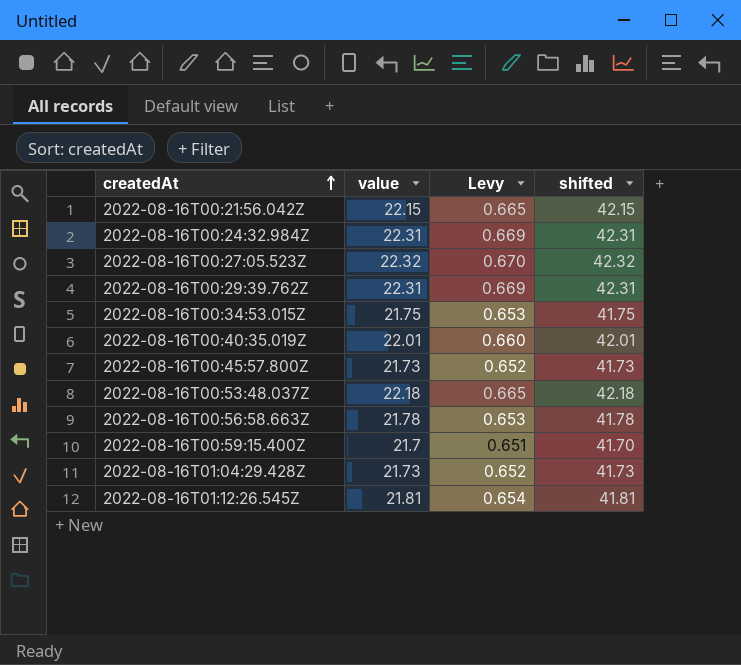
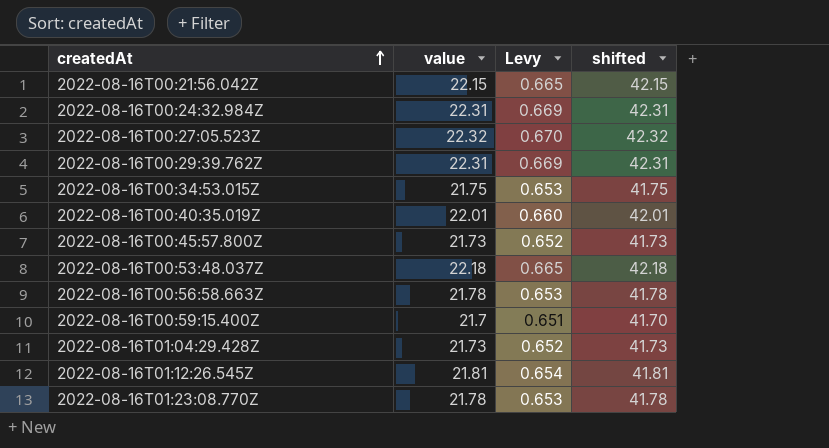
row 2022-08-16T01:23:08.770Z: none -> 21.78 | 0.653 | 41.78

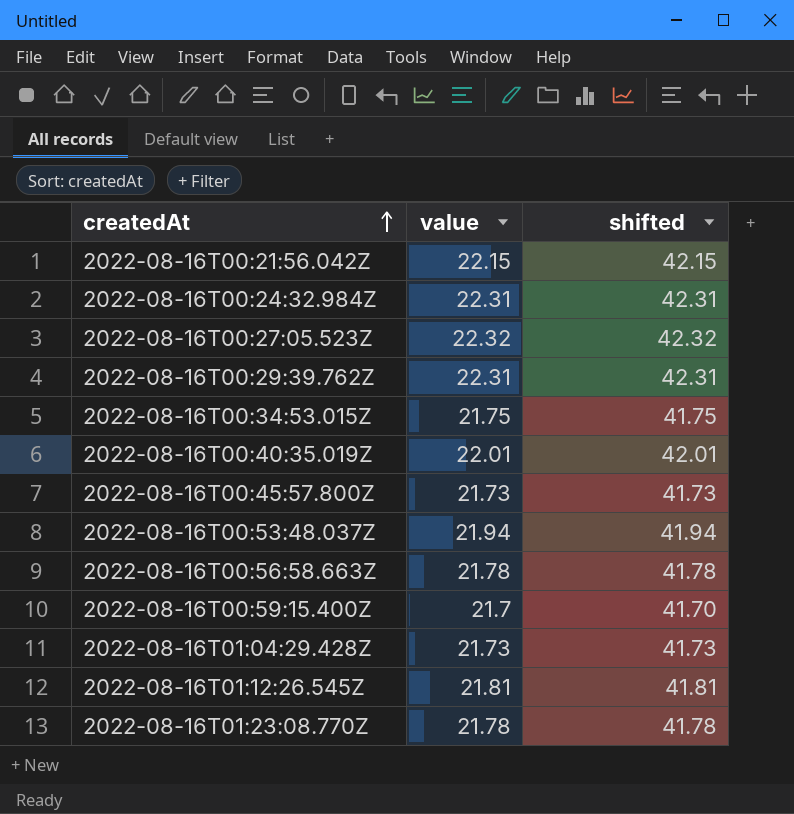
column Levy | formula: [value] * 0.03 -> none
2022-08-16T00:53:48.037Z | value: 22.18 -> 21.94
2022-08-16T00:53:48.037Z | shifted: 42.18 -> 41.94

